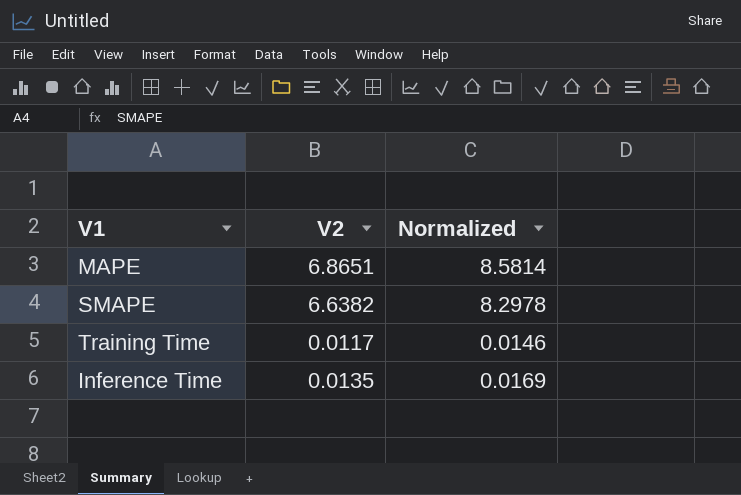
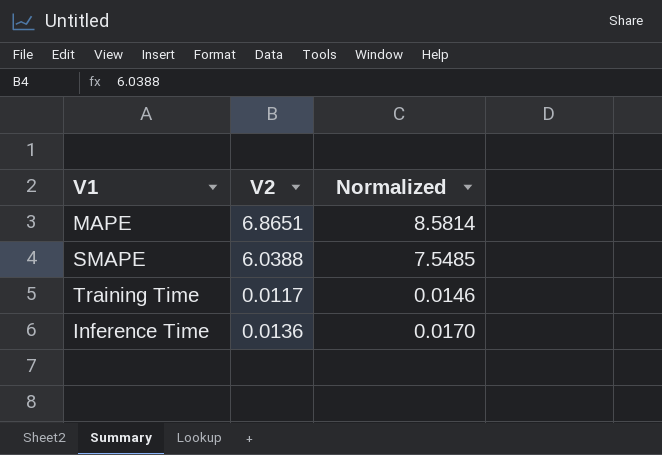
SMAPE | V2: 6.6382 -> 6.0388
SMAPE | Normalized: 8.2978 -> 7.5485
Inference Time | V2: 0.0135 -> 0.0136
Inference Time | Normalized: 0.0169 -> 0.0170

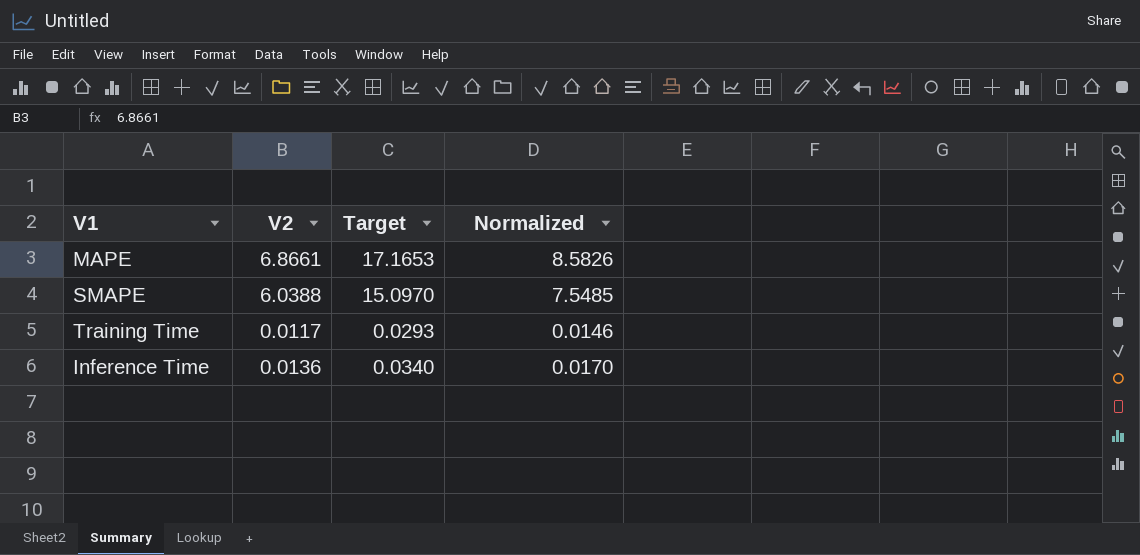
column Target | formula: none -> [V2] * 2.5
MAPE | V2: 6.8651 -> 6.8661
MAPE | Normalized: 8.5814 -> 8.5826

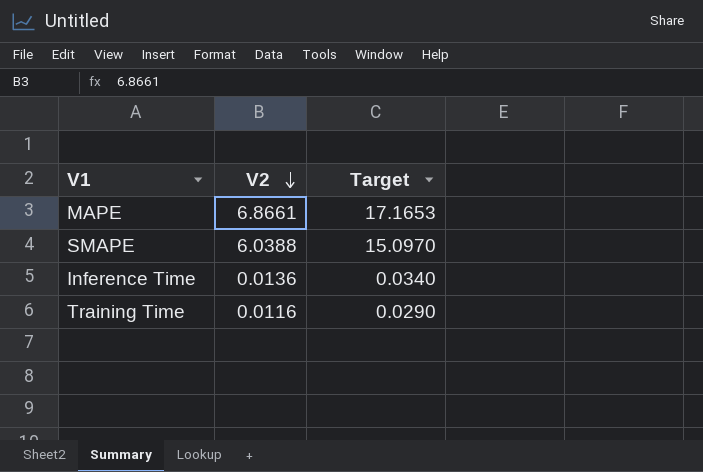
row order: none -> V2 descending
column Normalized | formula: [V2] * 1.25 -> none
Training Time | V2: 0.0117 -> 0.0116
Training Time | Target: 0.0293 -> 0.0290

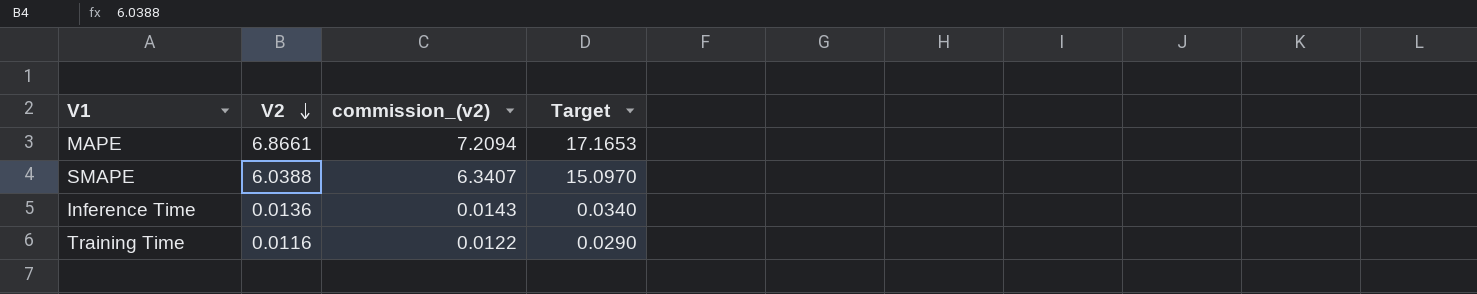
column commission_(v2) | formula: none -> [V2] * 1.05

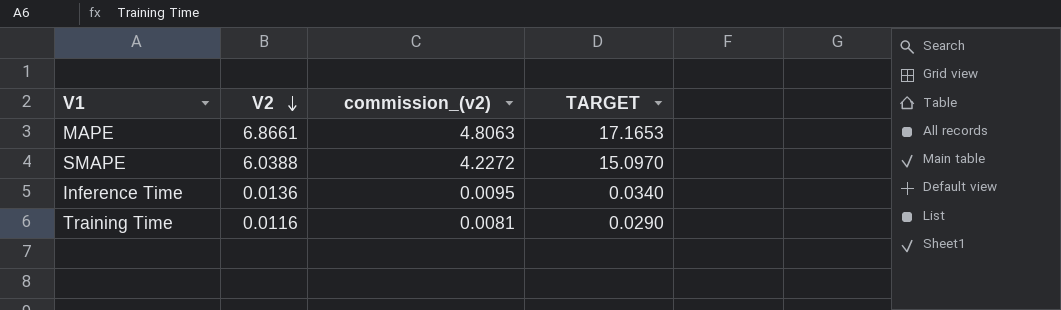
column commission_(v2) | formula: [V2] * 1.05 -> [V2] * 0.7
column name: Target -> TARGET

